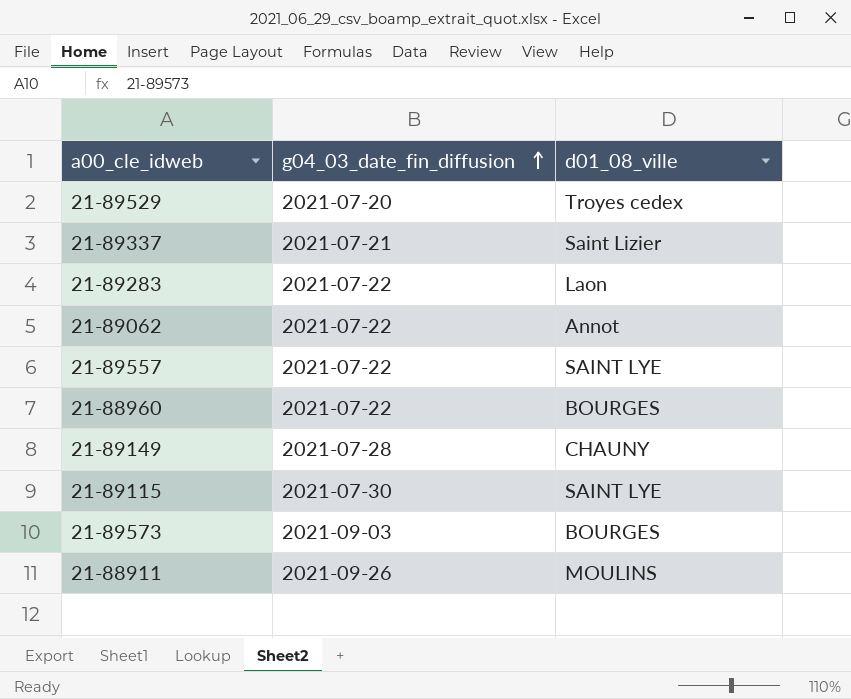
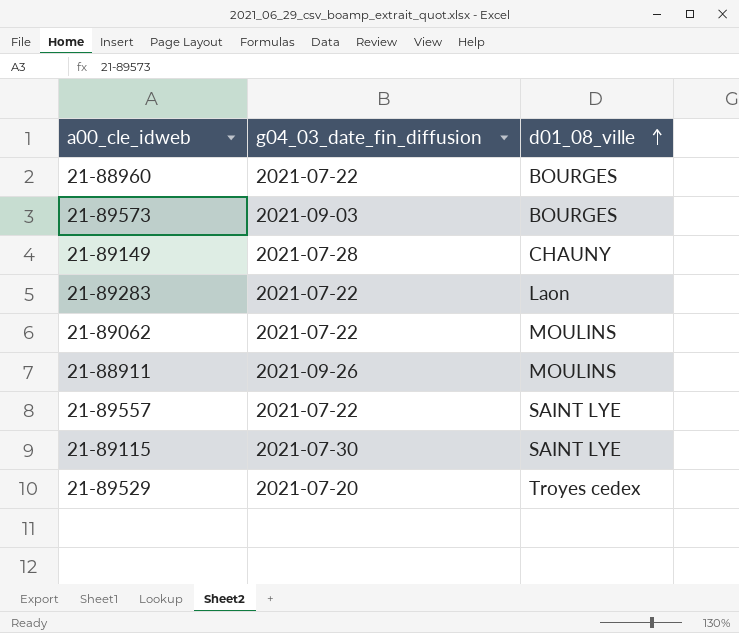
row order: g04_03_date_fin_diffusion ascending -> d01_08_ville ascending
row 21-89337: 2021-07-21 | Saint Lizier -> none
21-89062 | d01_08_ville: Annot -> MOULINS

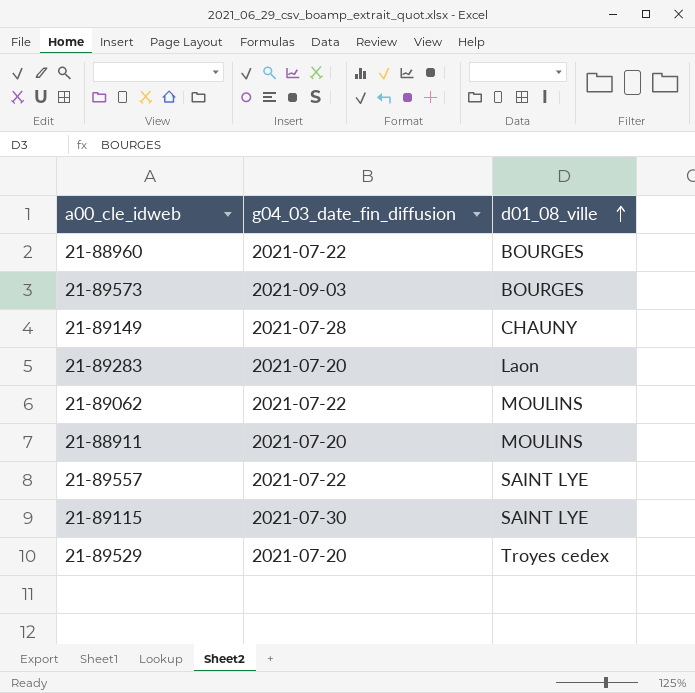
21-89283 | g04_03_date_fin_diffusion: 2021-07-22 -> 2021-07-20
21-88911 | g04_03_date_fin_diffusion: 2021-09-26 -> 2021-07-20

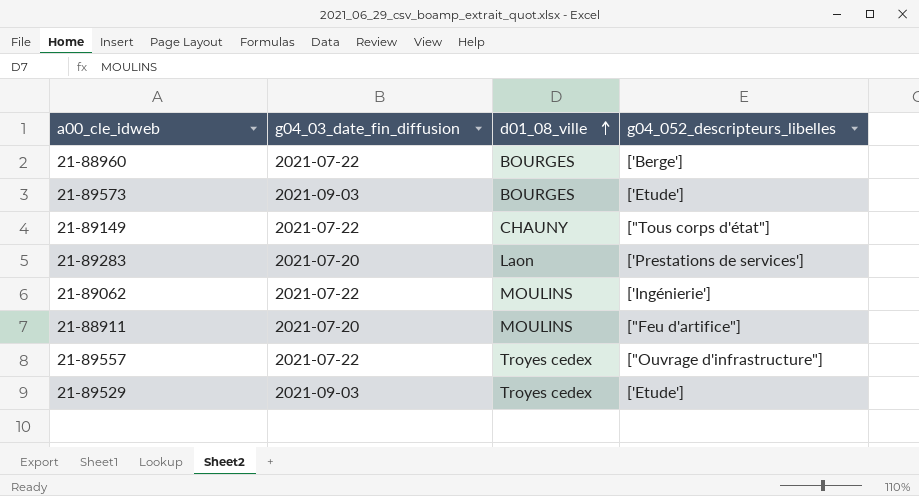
column g04_052_descripteurs_libelles | position: none -> 4
row 21-89115: 2021-07-30 | SAINT LYE -> none
21-89149 | g04_03_date_fin_diffusion: 2021-07-28 -> 2021-07-22
21-89557 | d01_08_ville: SAINT LYE -> Troyes cedex
21-89529 | g04_03_date_fin_diffusion: 2021-07-20 -> 2021-09-03

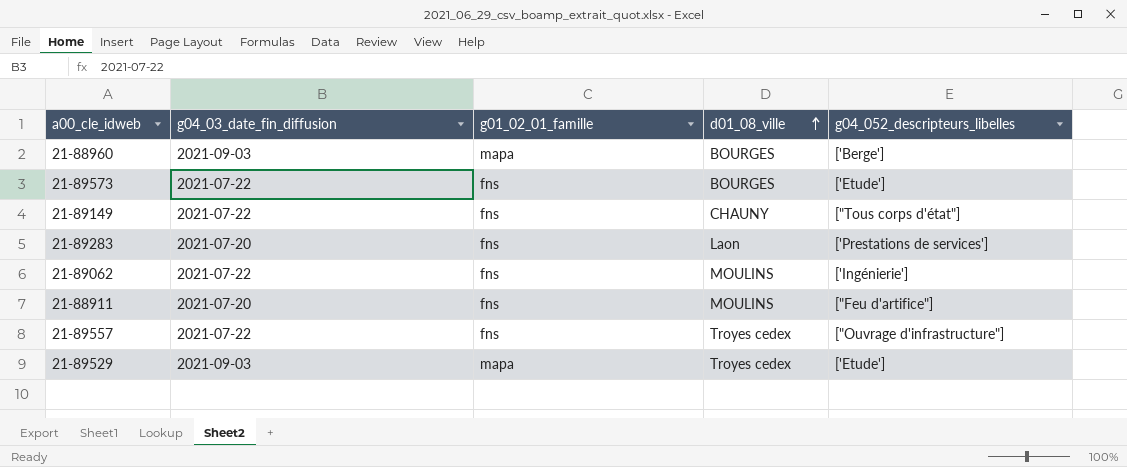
column g01_02_01_famille | position: none -> 3
21-88960 | g04_03_date_fin_diffusion: 2021-07-22 -> 2021-09-03
21-89573 | g04_03_date_fin_diffusion: 2021-09-03 -> 2021-07-22

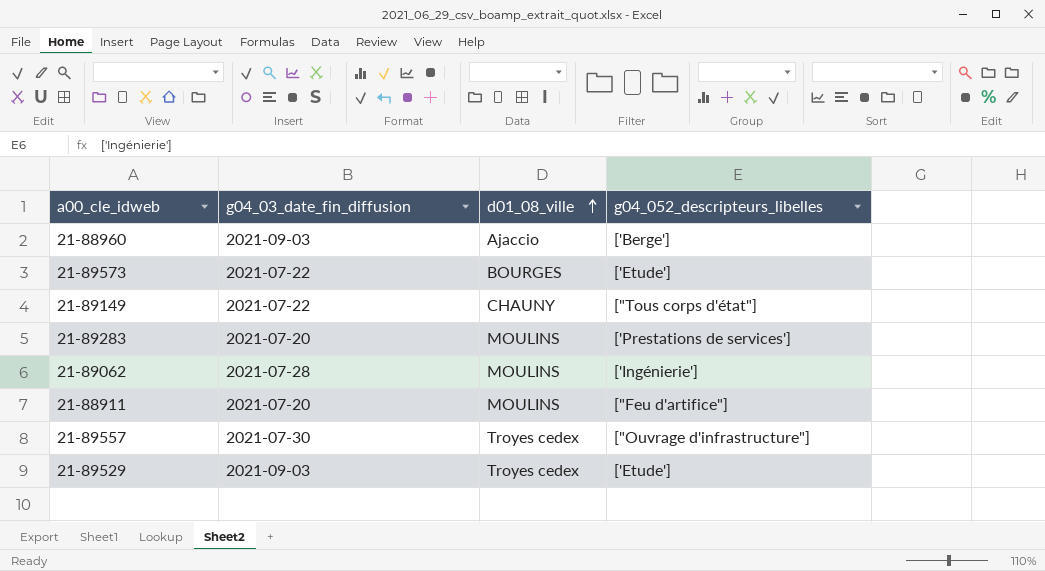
column g01_02_01_famille | position: 3 -> none
21-88960 | d01_08_ville: BOURGES -> Ajaccio
21-89283 | d01_08_ville: Laon -> MOULINS
21-89062 | g04_03_date_fin_diffusion: 2021-07-22 -> 2021-07-28
21-89557 | g04_03_date_fin_diffusion: 2021-07-22 -> 2021-07-30

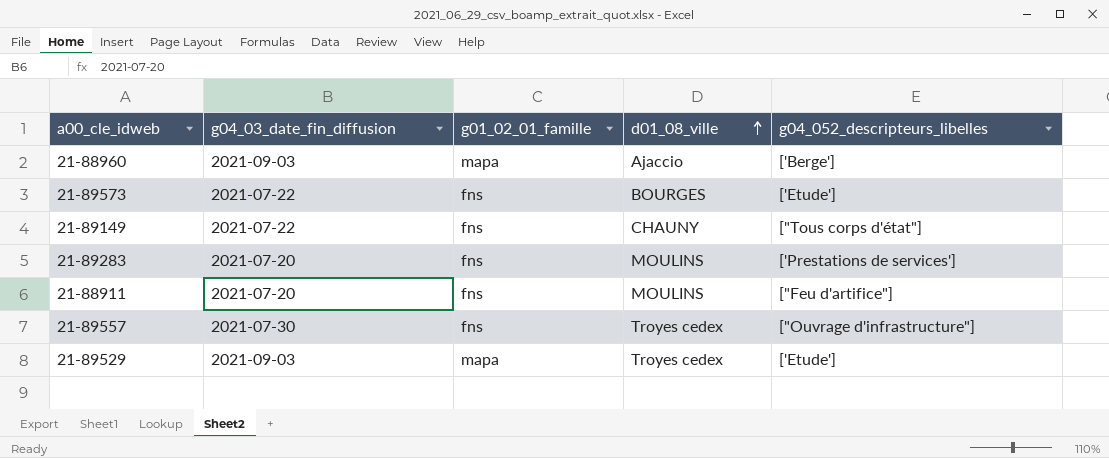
column g01_02_01_famille | position: none -> 3
row 21-89062: 2021-07-28 | MOULINS | ['Ingénierie'] -> none

